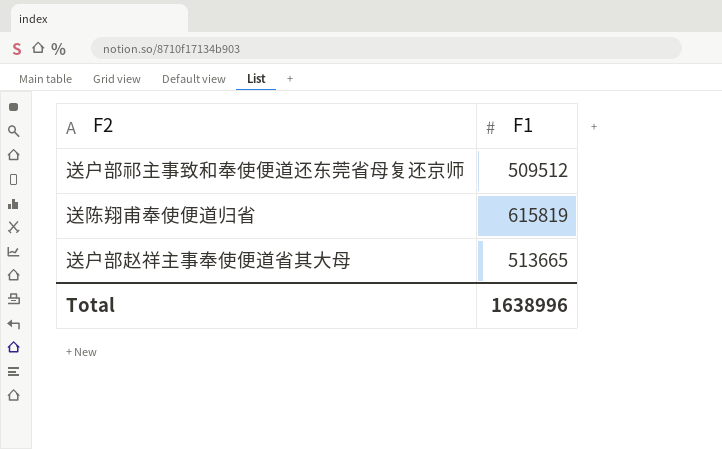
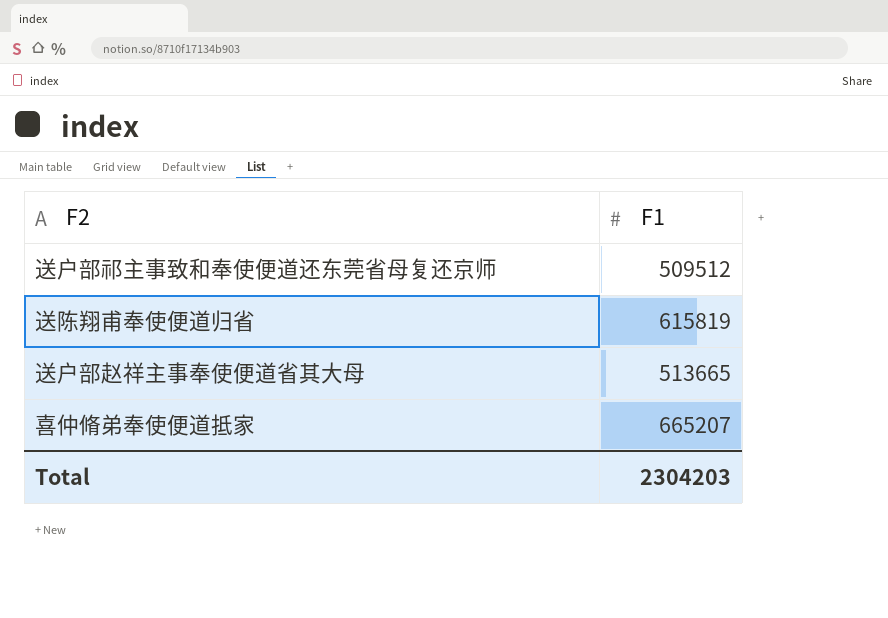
row 喜仲脩弟奉使便道抵家: none -> 665207
Total | F1: 1638996 -> 2304203

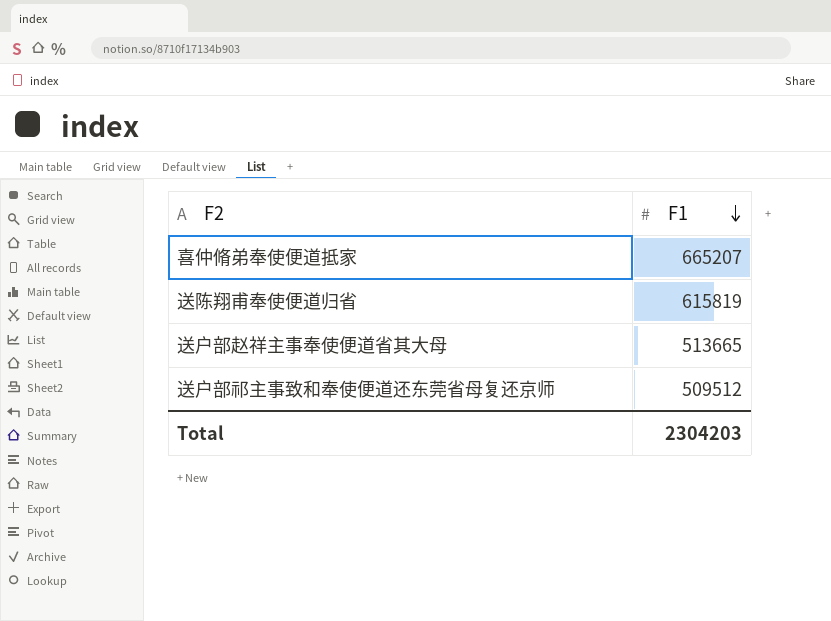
row order: none -> F1 descending

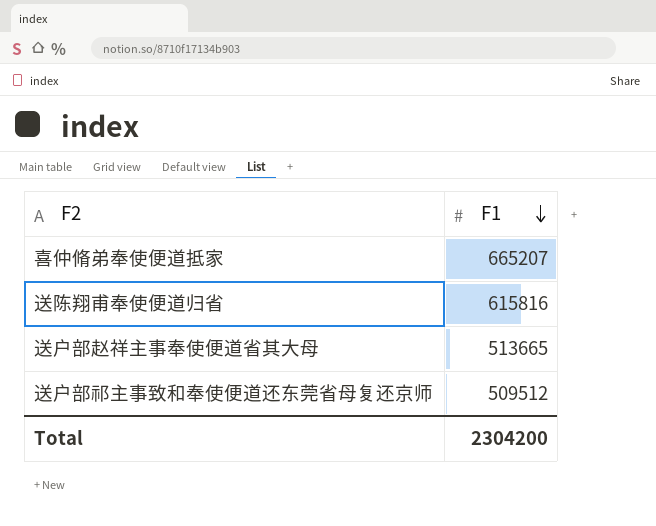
送陈翔甫奉使便道归省 | F1: 615819 -> 615816
Total | F1: 2304203 -> 2304200

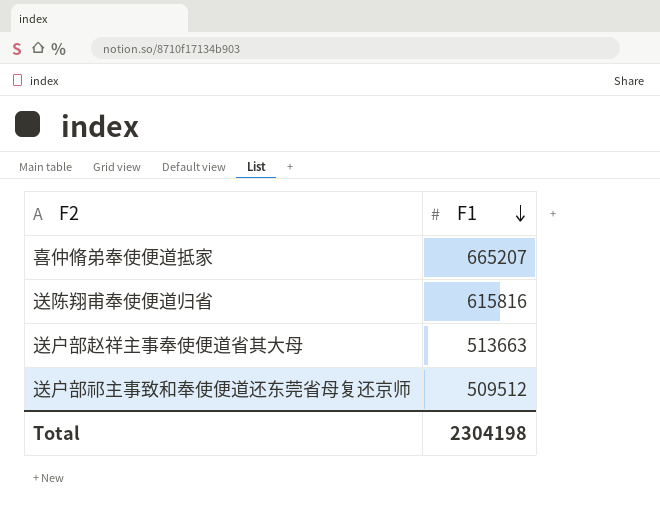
送户部赵祥主事奉使便道省其大母 | F1: 513665 -> 513663
Total | F1: 2304200 -> 2304198

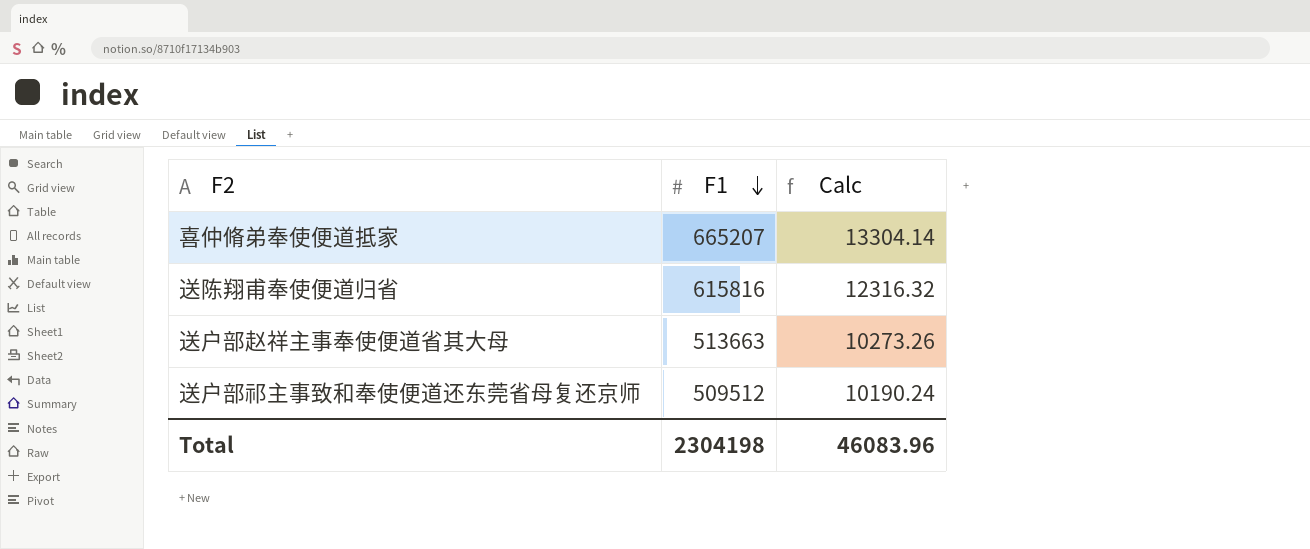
column Calc | formula: none -> [F1] * 0.02

